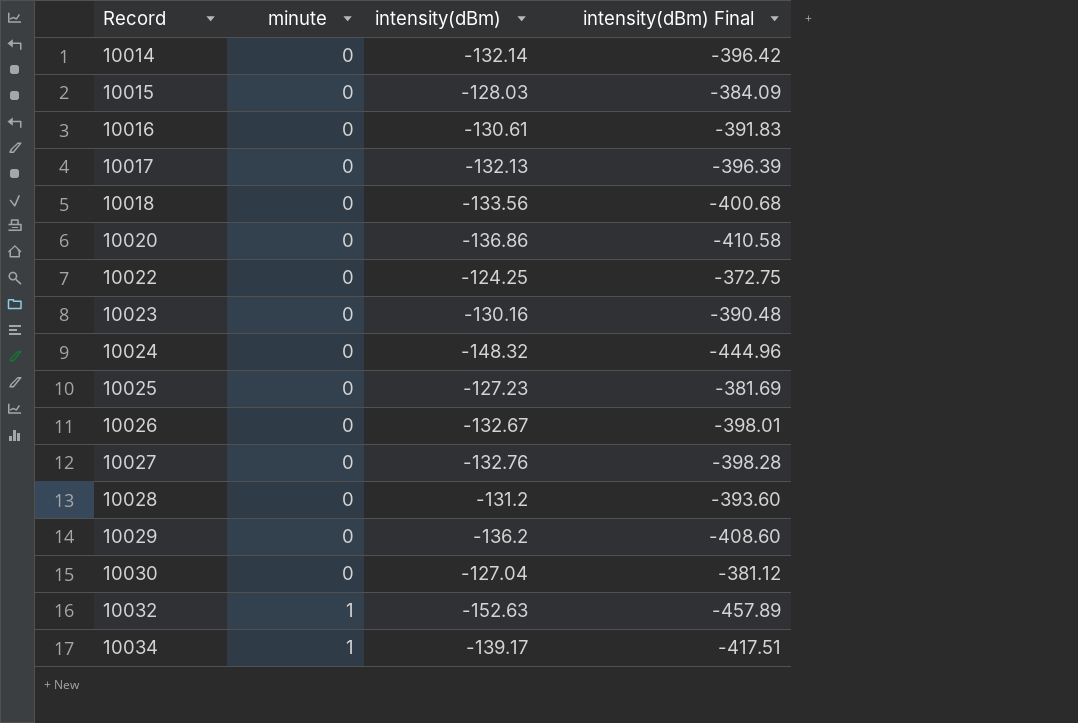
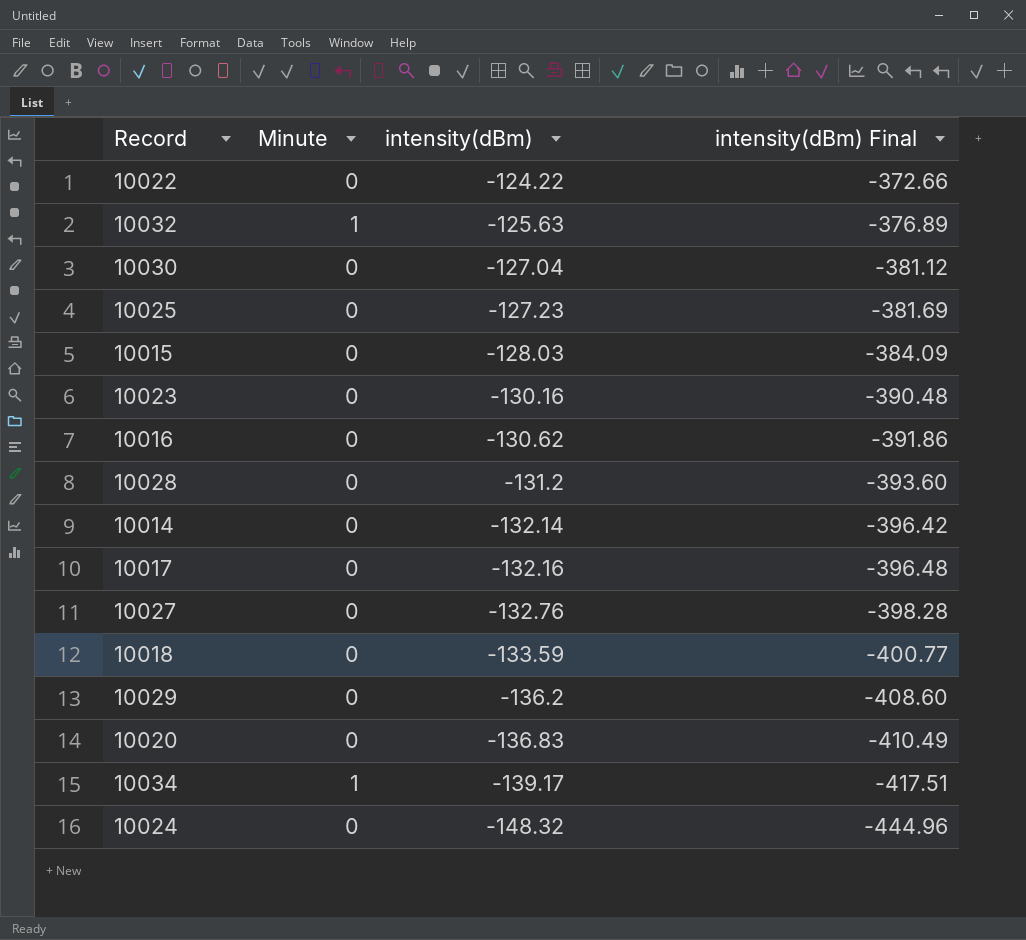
row order: Record ascending -> intensity(dBm) descending
column name: minute -> Minute
row 10026: 0 | -132.67 | -398.01 -> none
10022 | intensity(dBm): -124.25 -> -124.22
10022 | intensity(dBm) Final: -372.75 -> -372.66
10032 | intensity(dBm): -152.63 -> -125.63
10032 | intensity(dBm) Final: -457.89 -> -376.89
10016 | intensity(dBm): -130.61 -> -130.62
10016 | intensity(dBm) Final: -391.83 -> -391.86
10017 | intensity(dBm): -132.13 -> -132.16
10017 | intensity(dBm) Final: -396.39 -> -396.48
10018 | intensity(dBm): -133.56 -> -133.59
10018 | intensity(dBm) Final: -400.68 -> -400.77
10020 | intensity(dBm): -136.86 -> -136.83
10020 | intensity(dBm) Final: -410.58 -> -410.49

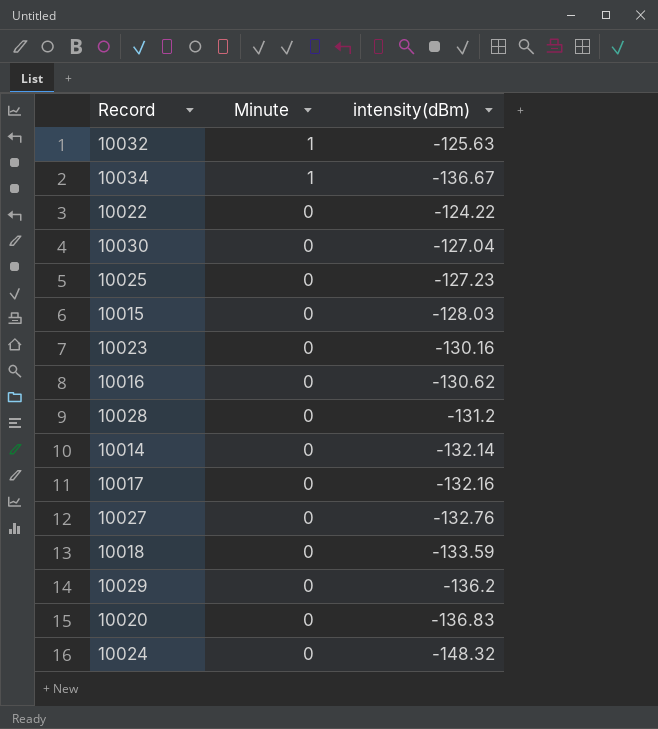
row order: intensity(dBm) descending -> Minute descending
column intensity(dBm) Final | formula: [intensity(dBm)] * 3 -> none
10034 | intensity(dBm): -139.17 -> -136.67

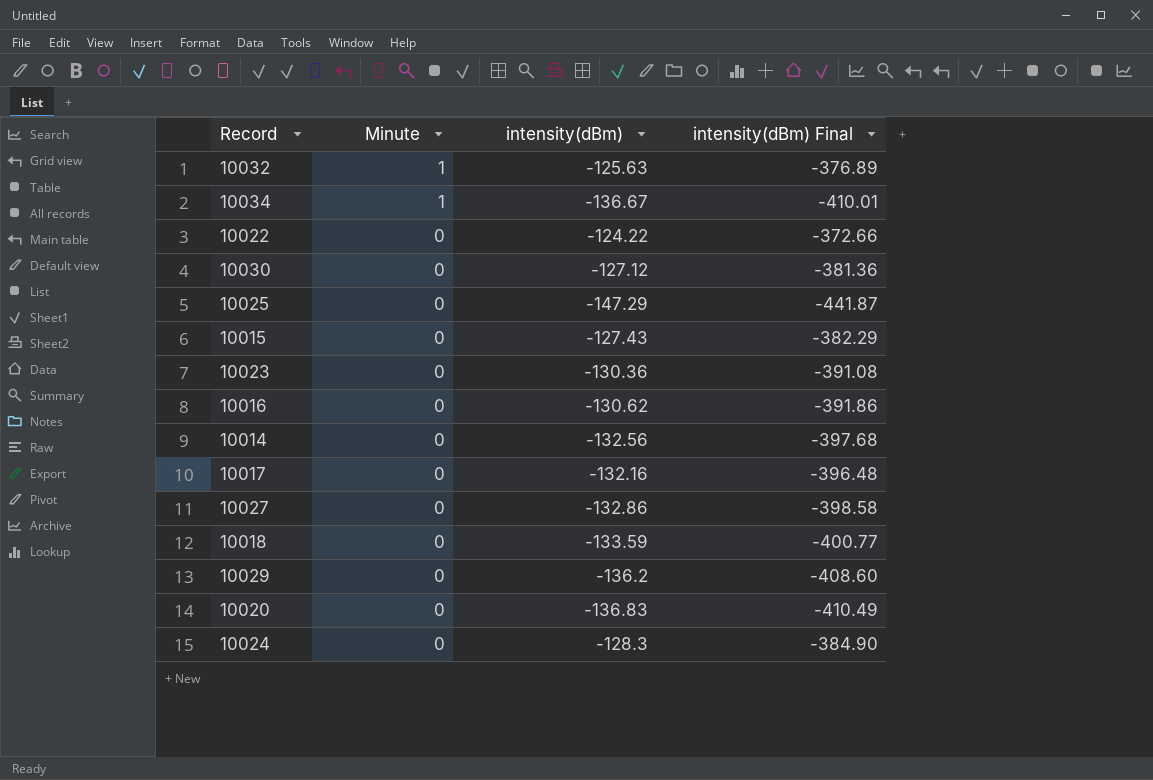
column intensity(dBm) Final | formula: none -> [intensity(dBm)] * 3
row 10028: 0 | -131.2 -> none
10030 | intensity(dBm): -127.04 -> -127.12
10025 | intensity(dBm): -127.23 -> -147.29
10015 | intensity(dBm): -128.03 -> -127.43
10023 | intensity(dBm): -130.16 -> -130.36
10014 | intensity(dBm): -132.14 -> -132.56
10027 | intensity(dBm): -132.76 -> -132.86
10024 | intensity(dBm): -148.32 -> -128.3

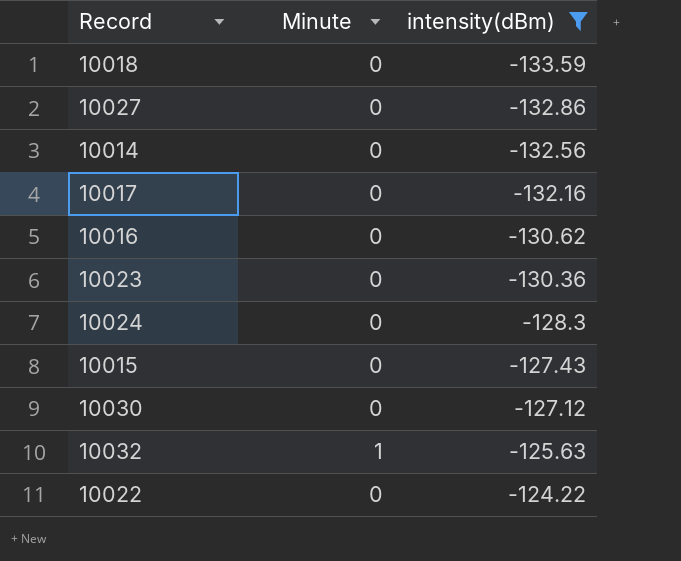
filter: none -> intensity(dBm) >= -133.59
row order: Minute descending -> intensity(dBm) ascending
column intensity(dBm) Final | formula: [intensity(dBm)] * 3 -> none

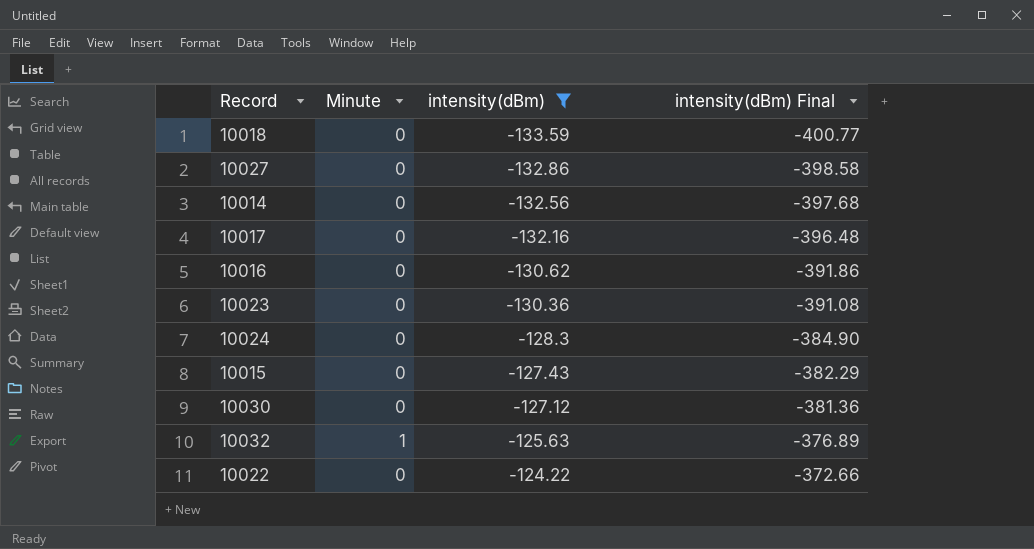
column intensity(dBm) Final | formula: none -> [intensity(dBm)] * 3

